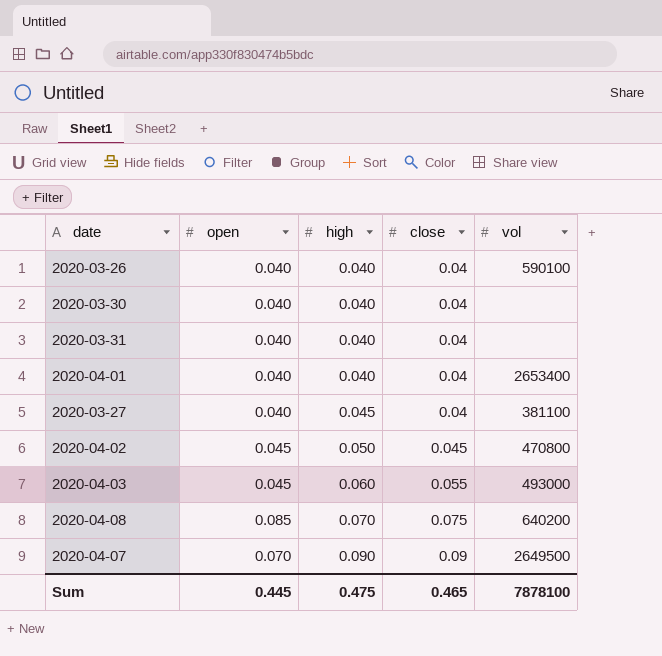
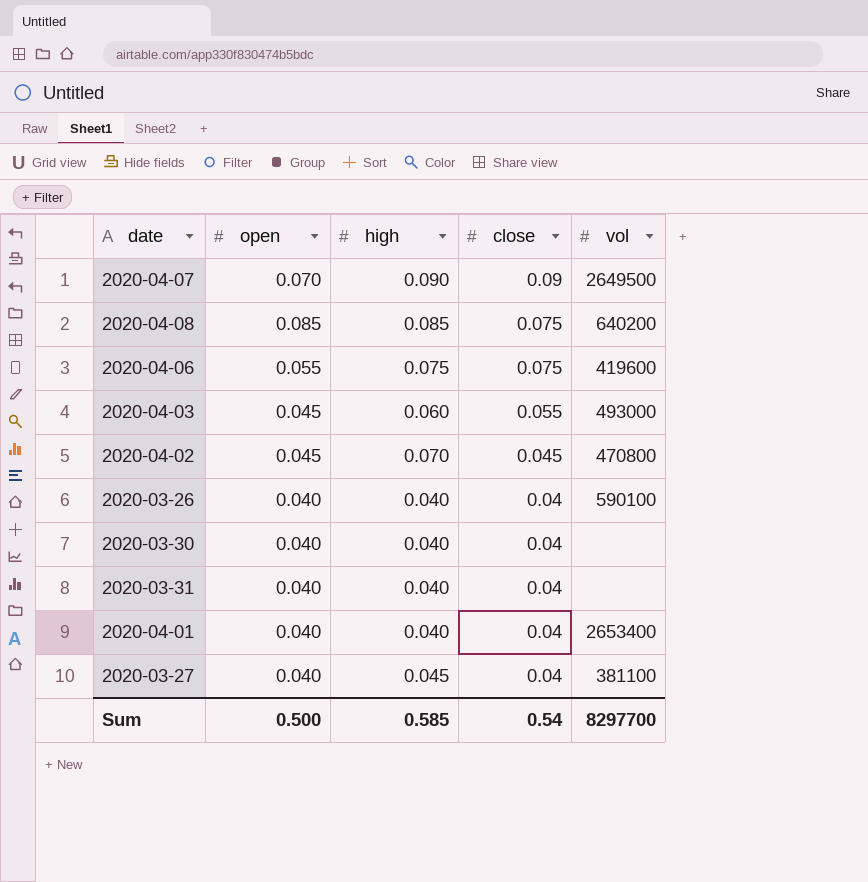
row order: high ascending -> close descending
2020-04-08 | high: 0.070 -> 0.085
row 2020-04-06: none -> 0.055 | 0.075 | 0.075 | 419600
2020-04-02 | high: 0.050 -> 0.070
Sum | open: 0.445 -> 0.500
Sum | high: 0.475 -> 0.585
Sum | close: 0.465 -> 0.54
Sum | vol: 7878100 -> 8297700

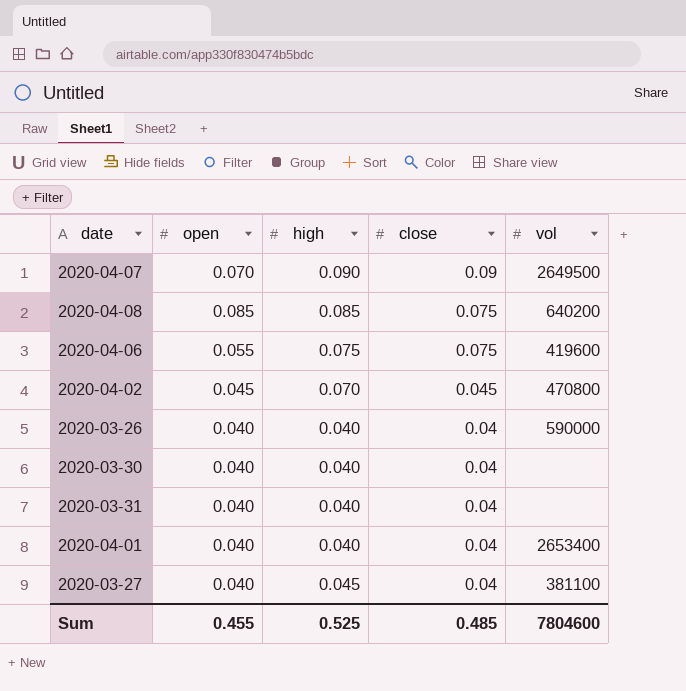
row 2020-04-03: 0.045 | 0.060 | 0.055 | 493000 -> none
2020-03-26 | vol: 590100 -> 590000
Sum | open: 0.500 -> 0.455
Sum | high: 0.585 -> 0.525
Sum | close: 0.54 -> 0.485
Sum | vol: 8297700 -> 7804600

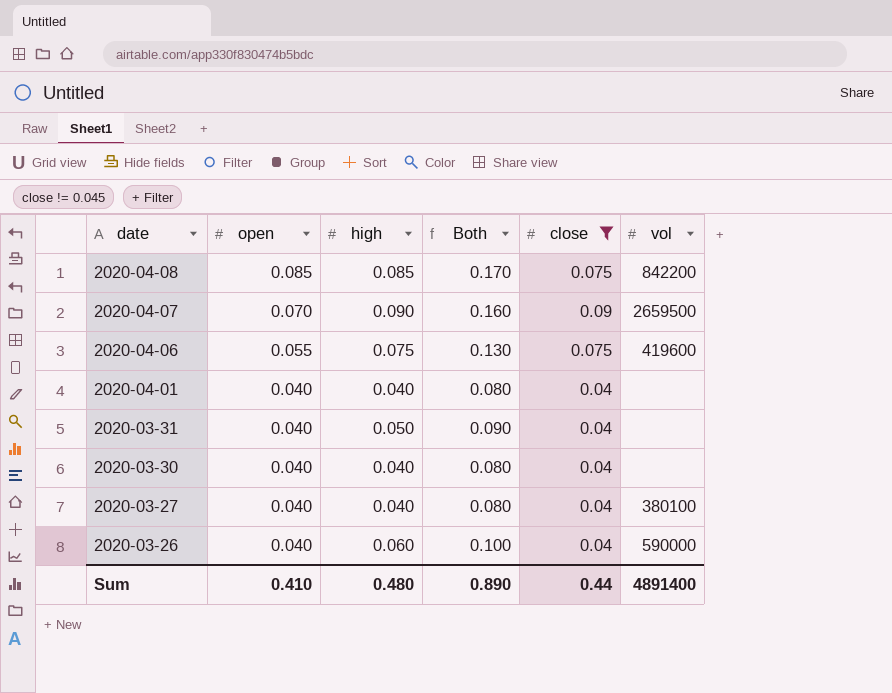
filter: none -> close != 0.045
row order: close descending -> date descending
column Both | formula: none -> [open] + [high]
2020-04-08 | vol: 640200 -> 842200
2020-04-07 | vol: 2649500 -> 2659500
2020-04-01 | vol: 2653400 -> none
2020-03-31 | high: 0.040 -> 0.050
2020-03-27 | high: 0.045 -> 0.040
2020-03-27 | vol: 381100 -> 380100
2020-03-26 | high: 0.040 -> 0.060
Sum | open: 0.455 -> 0.410
Sum | high: 0.525 -> 0.480
Sum | close: 0.485 -> 0.44
Sum | vol: 7804600 -> 4891400

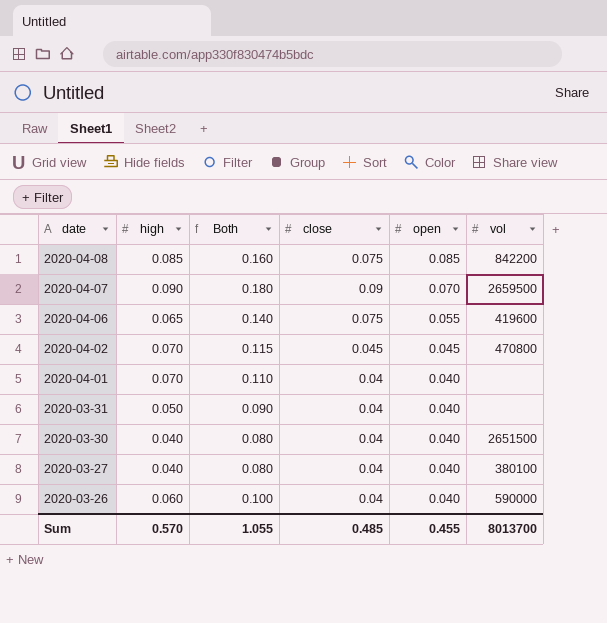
filter: close != 0.045 -> none
column Both | formula: [open] + [high] -> [high] + [close]
column open | position: 2 -> 5
2020-04-06 | high: 0.075 -> 0.065
2020-04-01 | high: 0.040 -> 0.070
2020-03-30 | vol: none -> 2651500
Sum | high: 0.480 -> 0.570
Sum | Both: 0.890 -> 1.055
Sum | close: 0.44 -> 0.485
Sum | open: 0.410 -> 0.455
Sum | vol: 4891400 -> 8013700

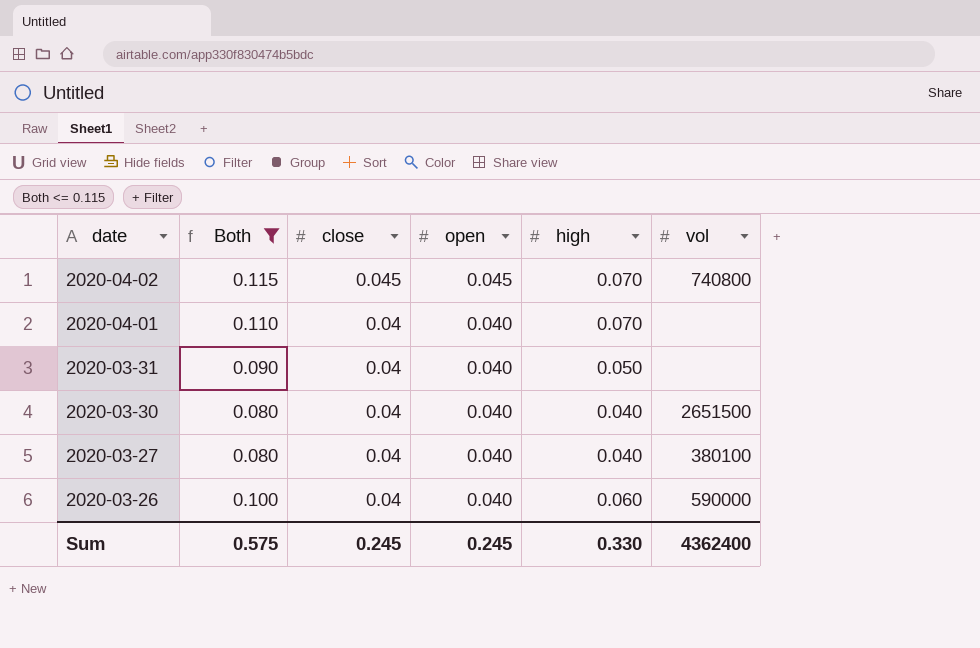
filter: none -> Both <= 0.115
column high | position: 2 -> 5
2020-04-02 | vol: 470800 -> 740800
Sum | Both: 1.055 -> 0.575
Sum | close: 0.485 -> 0.245
Sum | open: 0.455 -> 0.245
Sum | high: 0.570 -> 0.330
Sum | vol: 8013700 -> 4362400

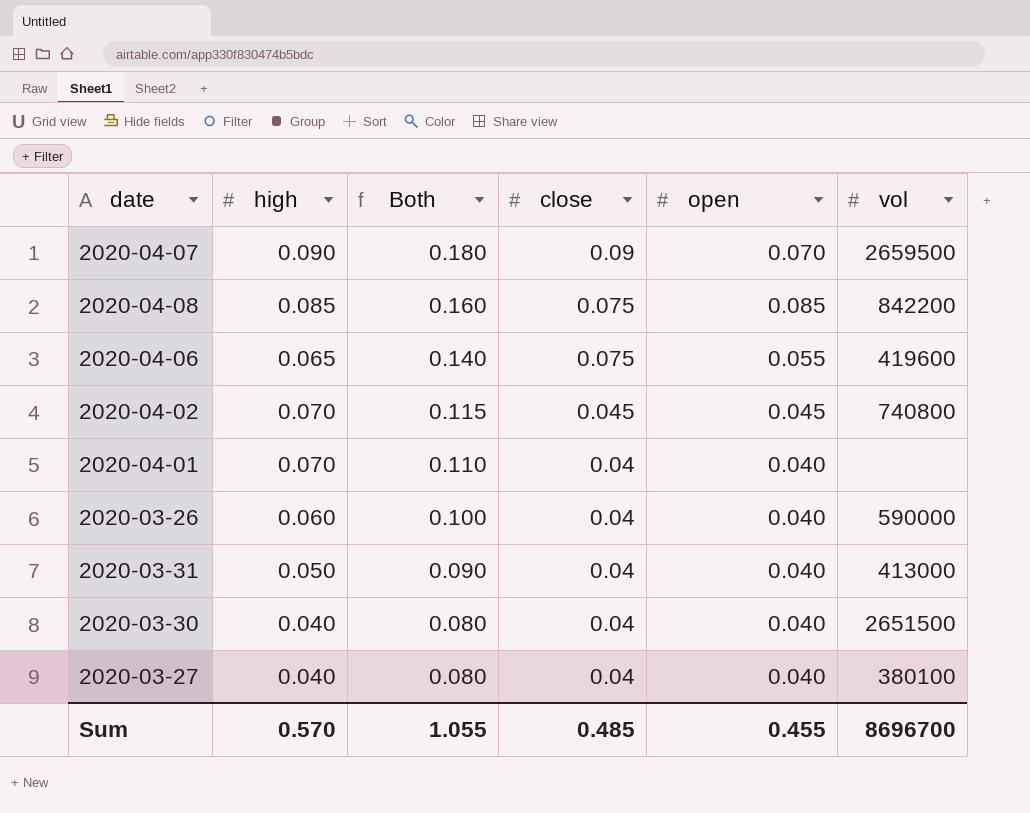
filter: Both <= 0.115 -> none
row order: date descending -> Both descending
column high | position: 5 -> 2
2020-03-31 | vol: none -> 413000
Sum | high: 0.330 -> 0.570
Sum | Both: 0.575 -> 1.055
Sum | close: 0.245 -> 0.485
Sum | open: 0.245 -> 0.455
Sum | vol: 4362400 -> 8696700

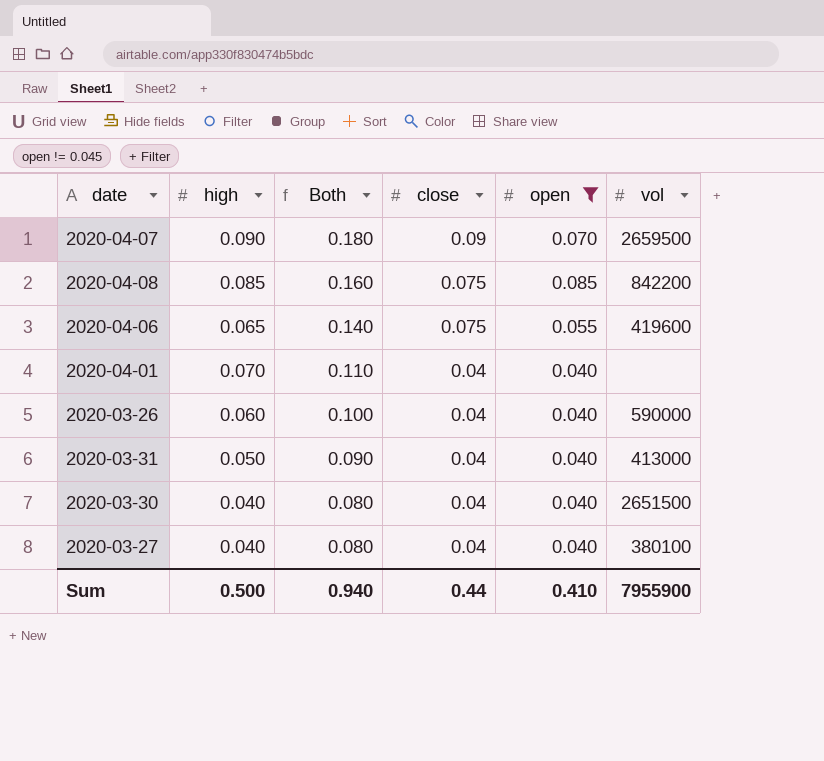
filter: none -> open != 0.045
Sum | high: 0.570 -> 0.500
Sum | Both: 1.055 -> 0.940
Sum | close: 0.485 -> 0.44
Sum | open: 0.455 -> 0.410
Sum | vol: 8696700 -> 7955900

